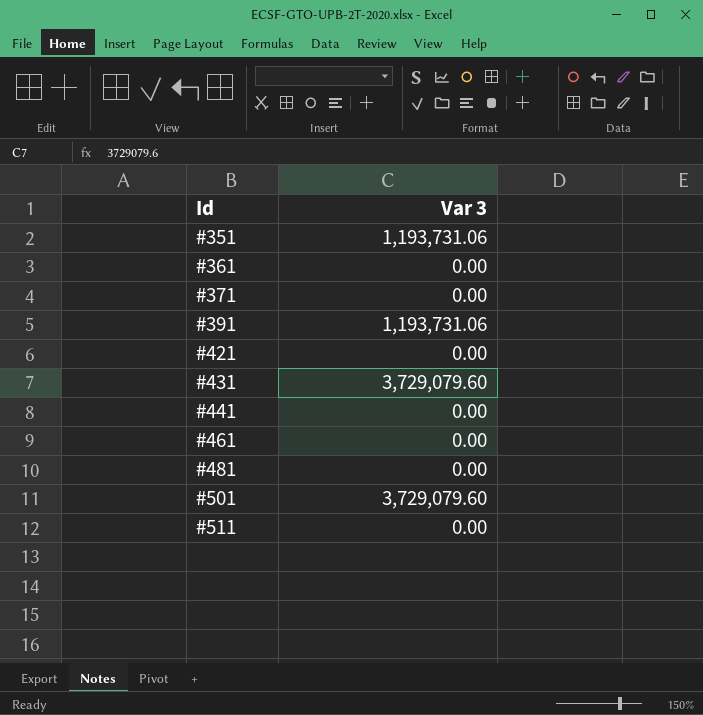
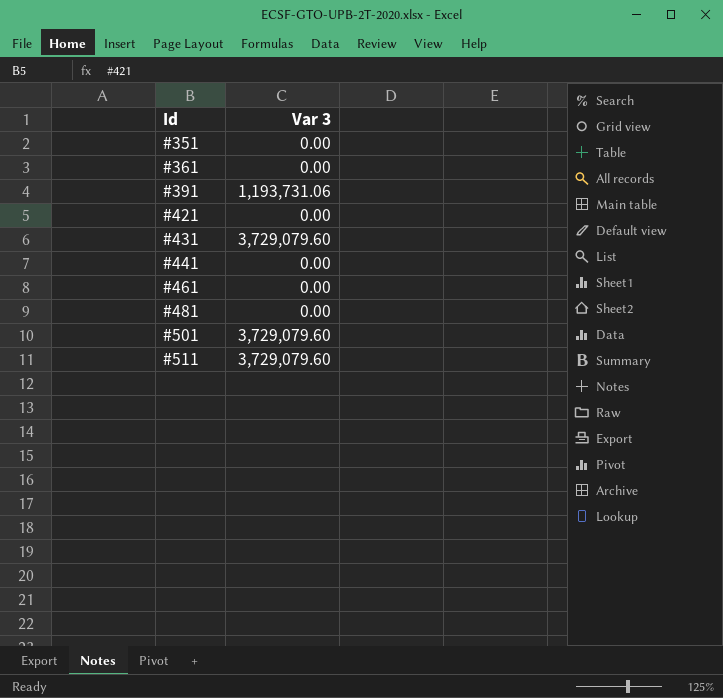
row #371: 0.00 -> none
#351 | Var 3: 1,193,731.06 -> 0.00
#511 | Var 3: 0.00 -> 3,729,079.60

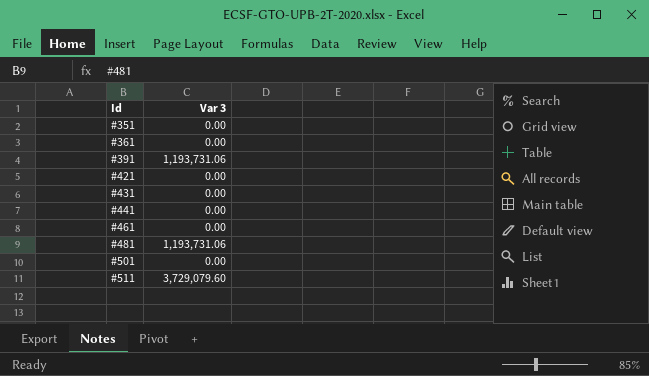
#431 | Var 3: 3,729,079.60 -> 0.00
#481 | Var 3: 0.00 -> 1,193,731.06
#501 | Var 3: 3,729,079.60 -> 0.00

